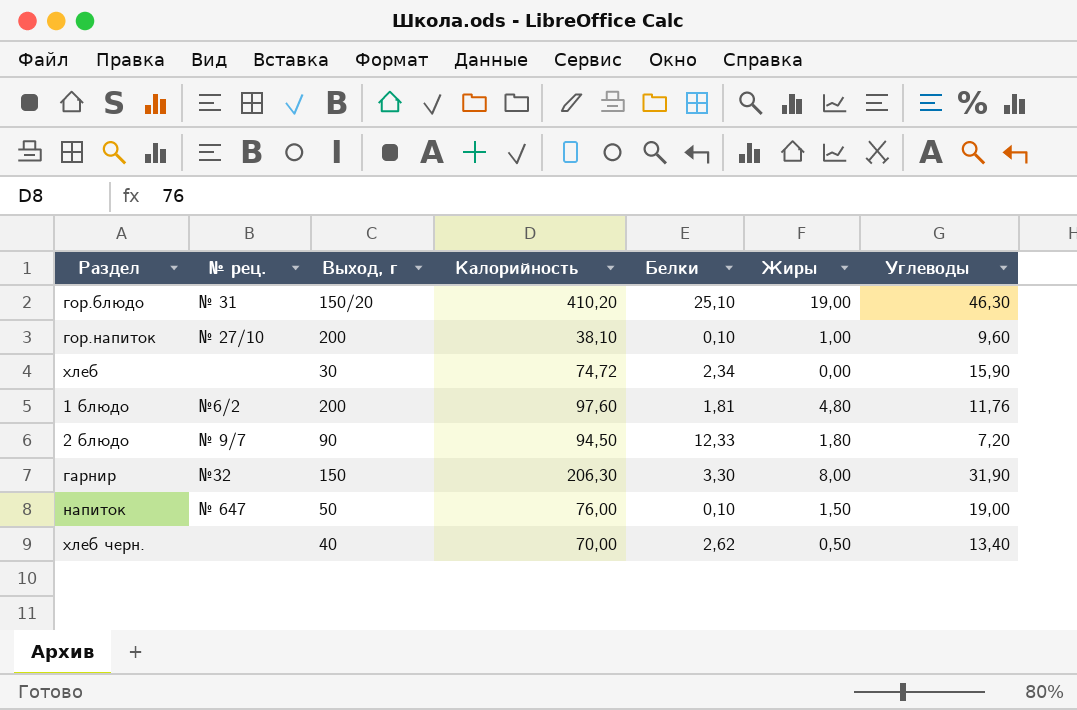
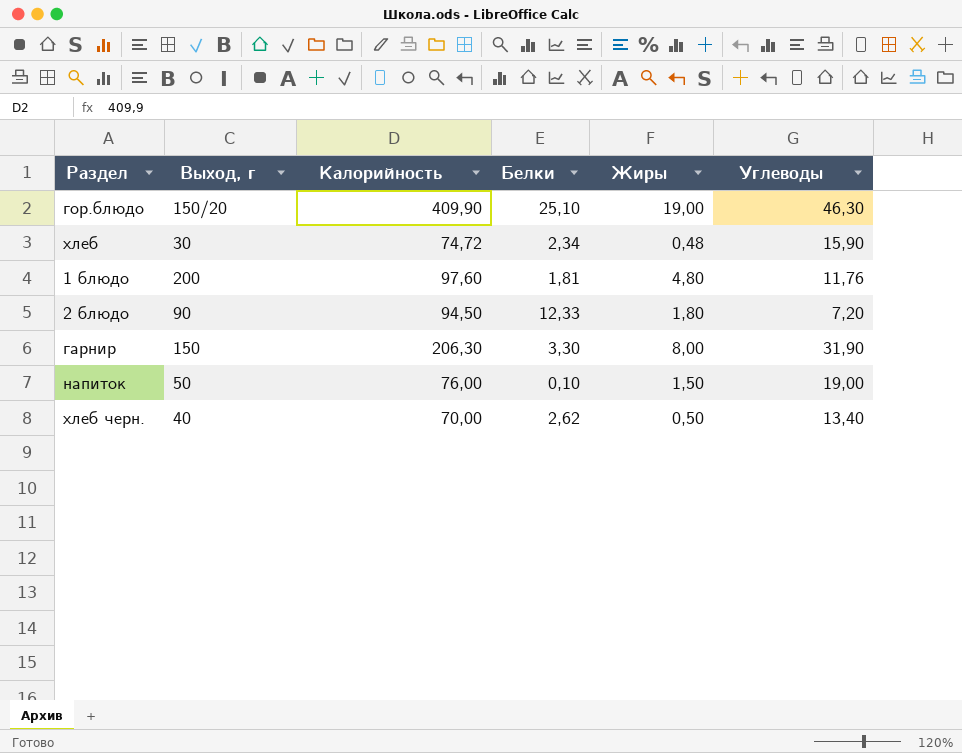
column № рец. | position: 2 -> none
row гор.напиток: № 27/10 | 200 | 38,10 | 0,10 | 1,00 | 9,60 -> none
гор.блюдо | Калорийность: 410,20 -> 409,90
хлеб | Жиры: 0,00 -> 0,48

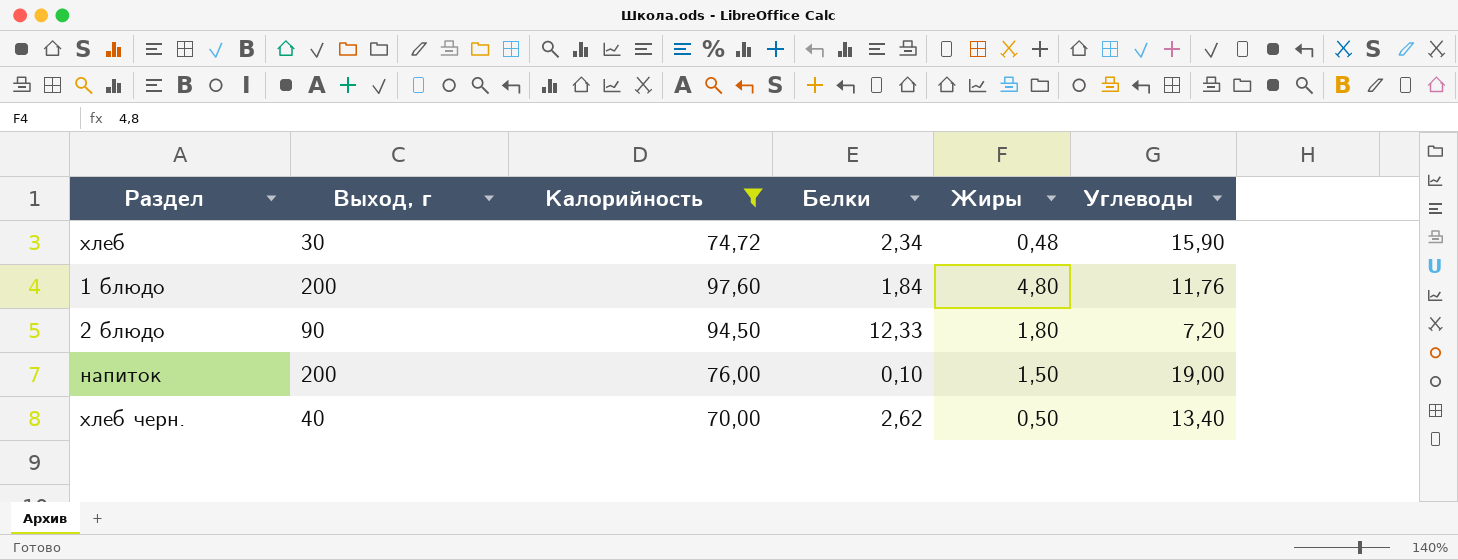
filter: none -> Калорийность <= 97,60
1 блюдо | Белки: 1,81 -> 1,84
напиток | Выход, г: 50 -> 200

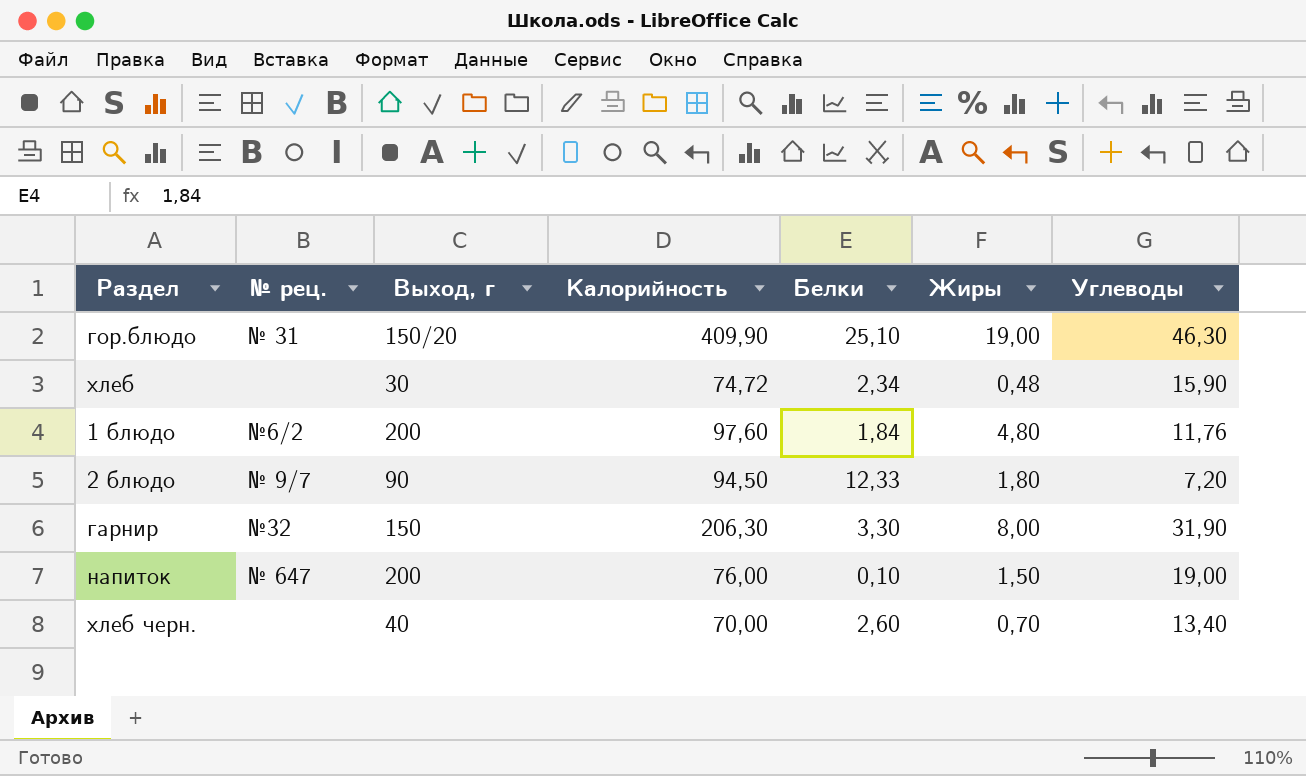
filter: Калорийность <= 97,60 -> none
column № рец. | position: none -> 2
хлеб черн. | Белки: 2,62 -> 2,60
хлеб черн. | Жиры: 0,50 -> 0,70

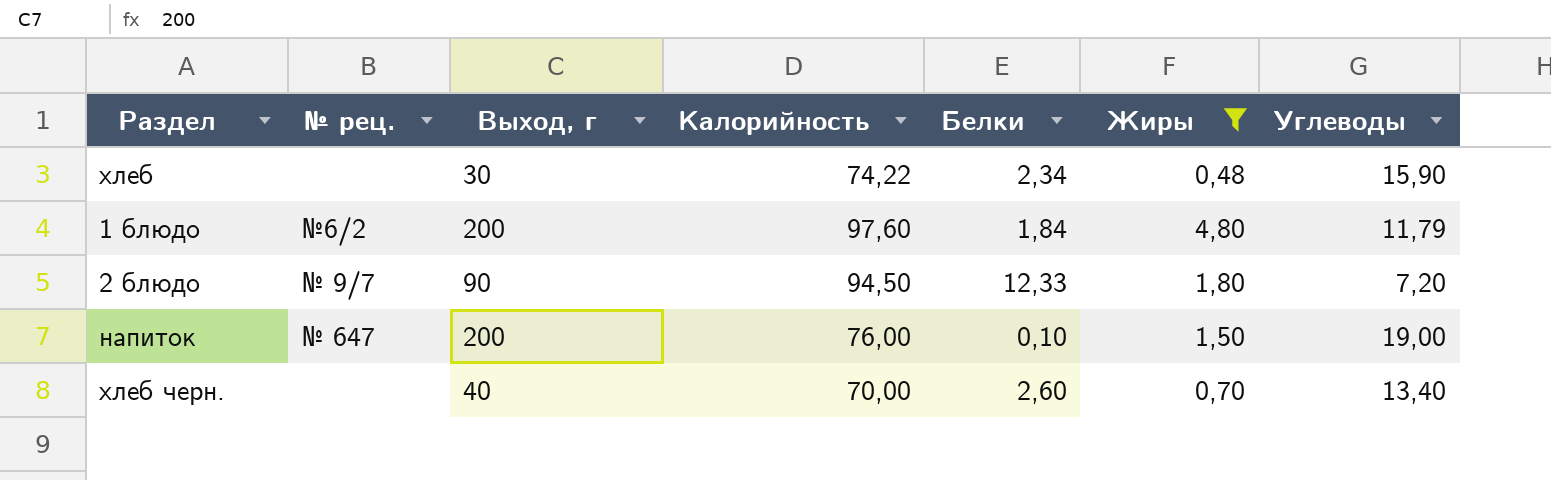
filter: none -> Жиры <= 4,80
хлеб | Калорийность: 74,72 -> 74,22
1 блюдо | Углеводы: 11,76 -> 11,79

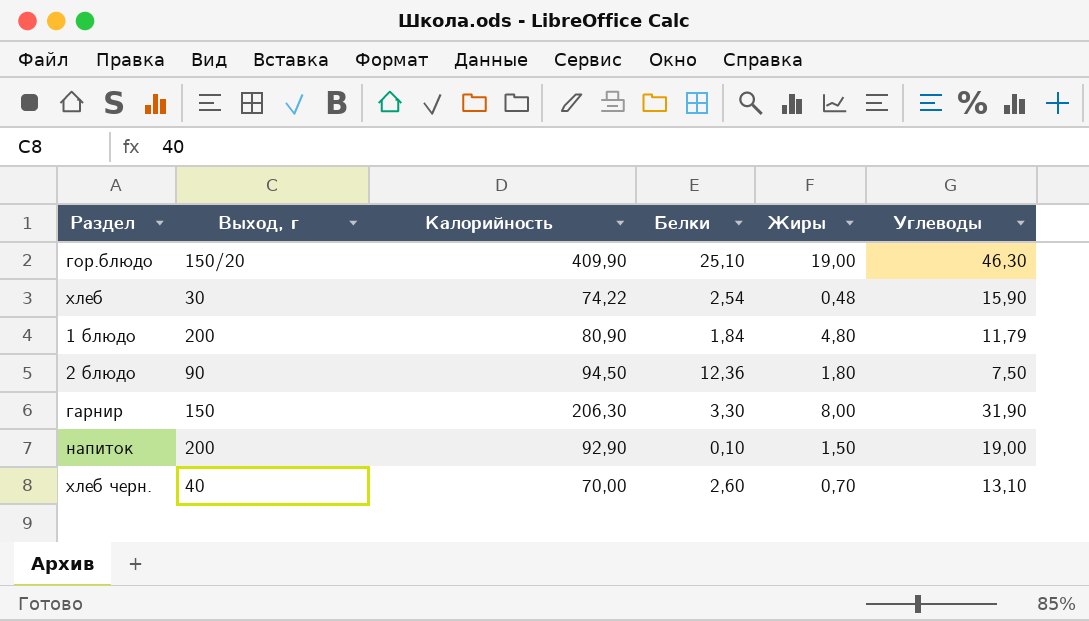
filter: Жиры <= 4,80 -> none
column № рец. | position: 2 -> none
хлеб | Белки: 2,34 -> 2,54
1 блюдо | Калорийность: 97,60 -> 80,90
2 блюдо | Белки: 12,33 -> 12,36
2 блюдо | Углеводы: 7,20 -> 7,50
напиток | Калорийность: 76,00 -> 92,90
хлеб черн. | Углеводы: 13,40 -> 13,10

